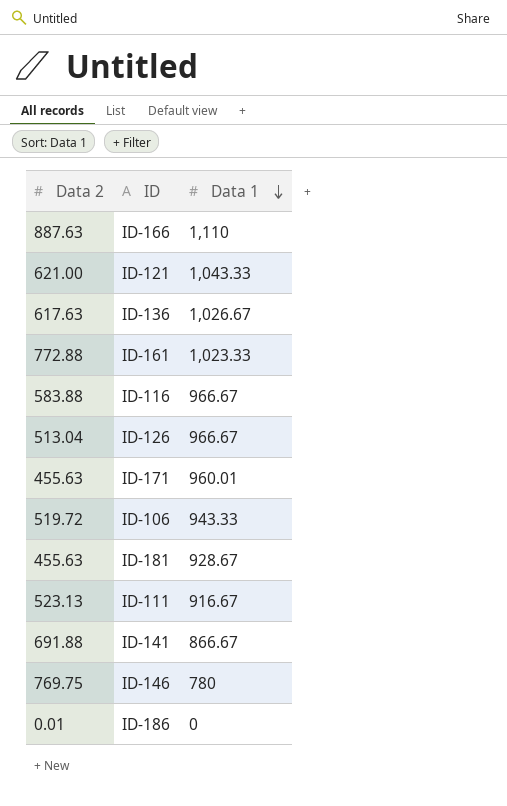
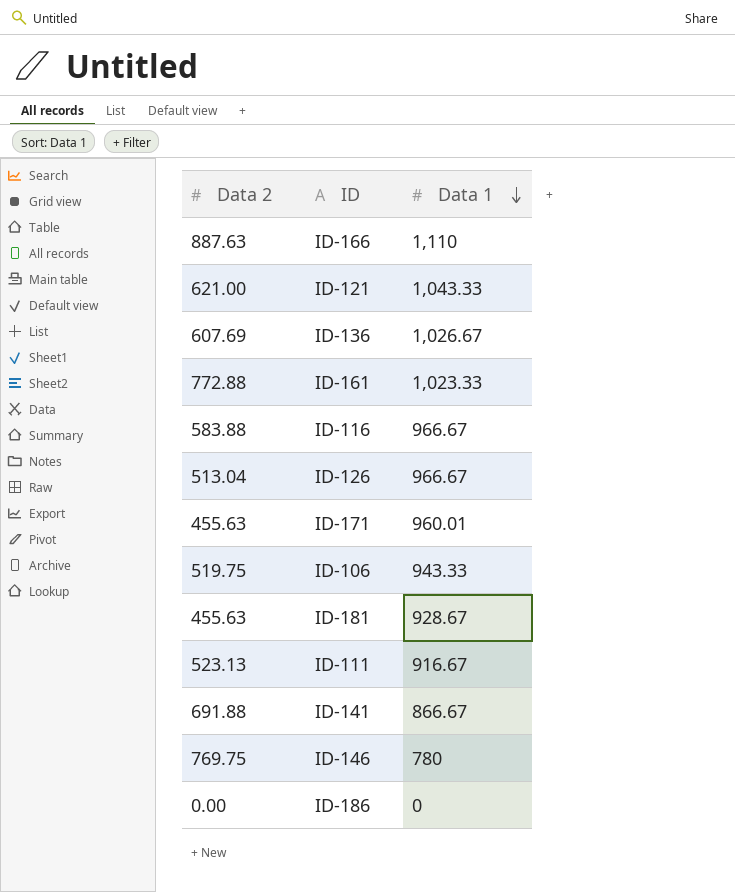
ID-136 | Data 2: 617.63 -> 607.69
ID-106 | Data 2: 519.72 -> 519.75
ID-186 | Data 2: 0.01 -> 0.00

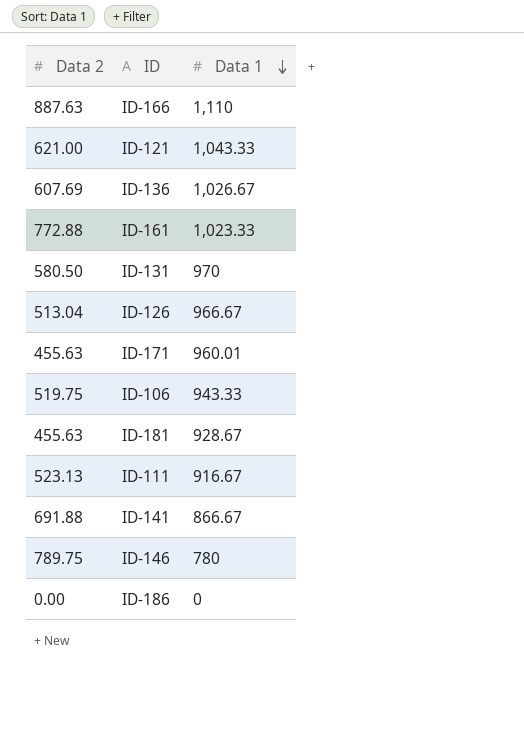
row ID-116: 583.88 | 966.67 -> none
row ID-131: none -> 580.50 | 970
ID-146 | Data 2: 769.75 -> 789.75

